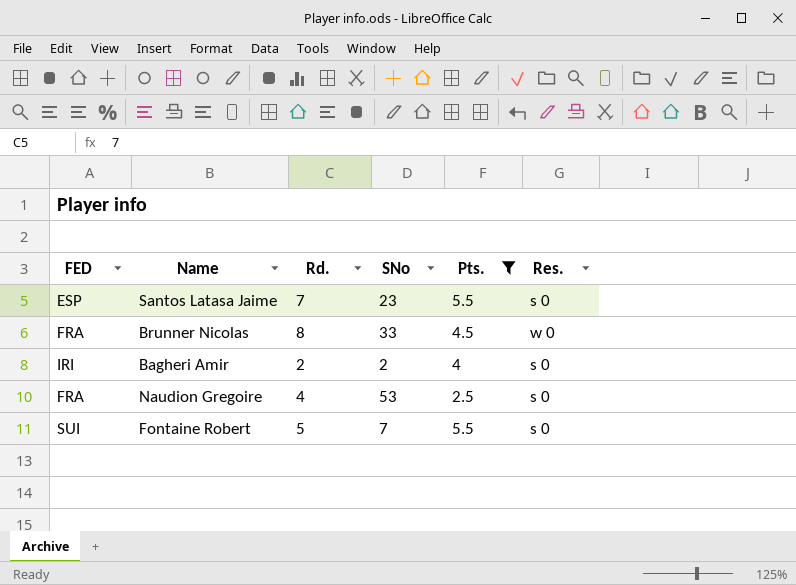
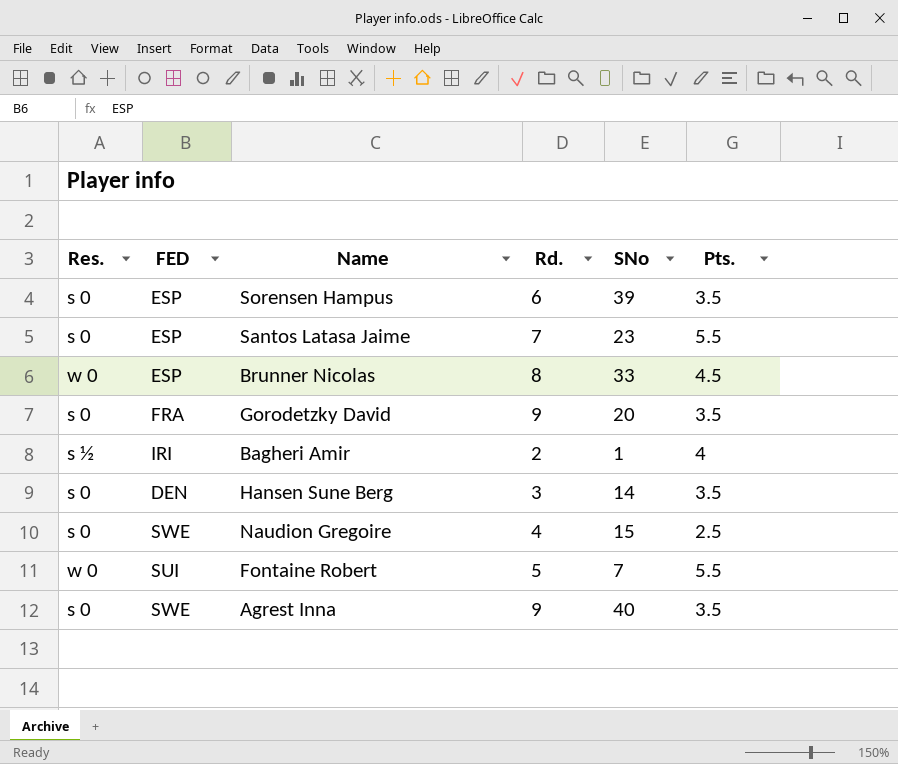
filter: Pts. != 3.5 -> none
column Res. | position: 6 -> 1
Brunner Nicolas | FED: FRA -> ESP
Bagheri Amir | Res.: s 0 -> s ½
Bagheri Amir | SNo: 2 -> 1
Naudion Gregoire | FED: FRA -> SWE
Naudion Gregoire | SNo: 53 -> 15
Fontaine Robert | Res.: s 0 -> w 0

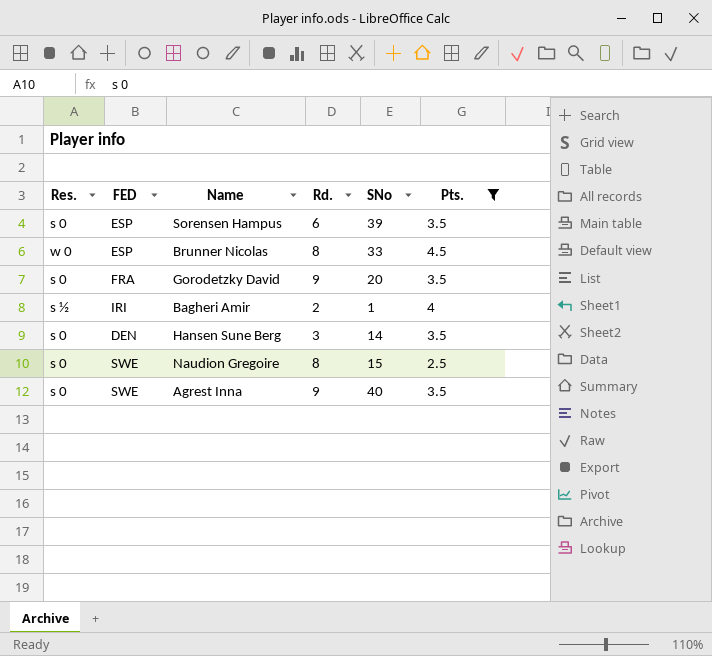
filter: none -> Pts. != 5.5
Naudion Gregoire | Rd.: 4 -> 8

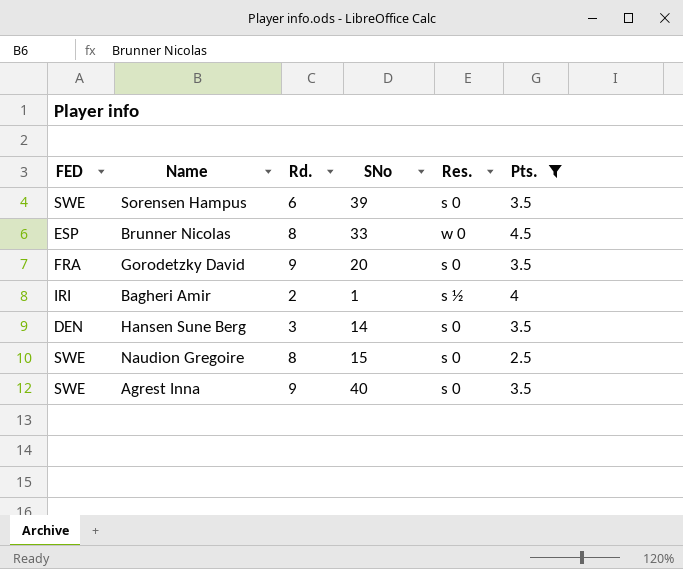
column Res. | position: 1 -> 5
Sorensen Hampus | FED: ESP -> SWE

